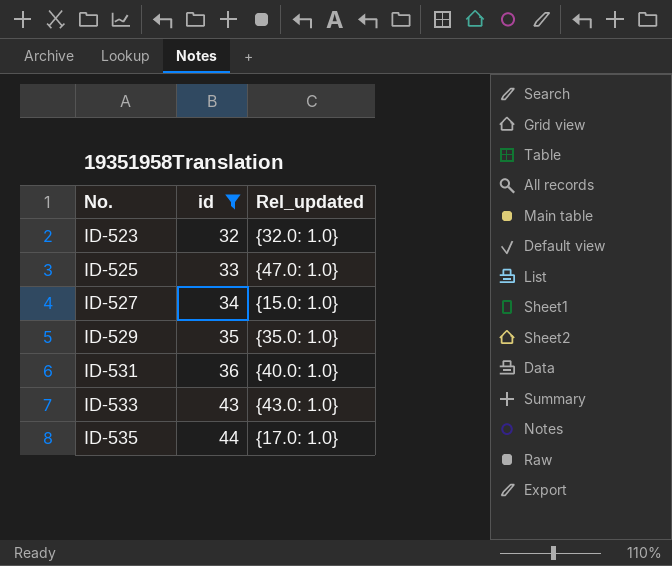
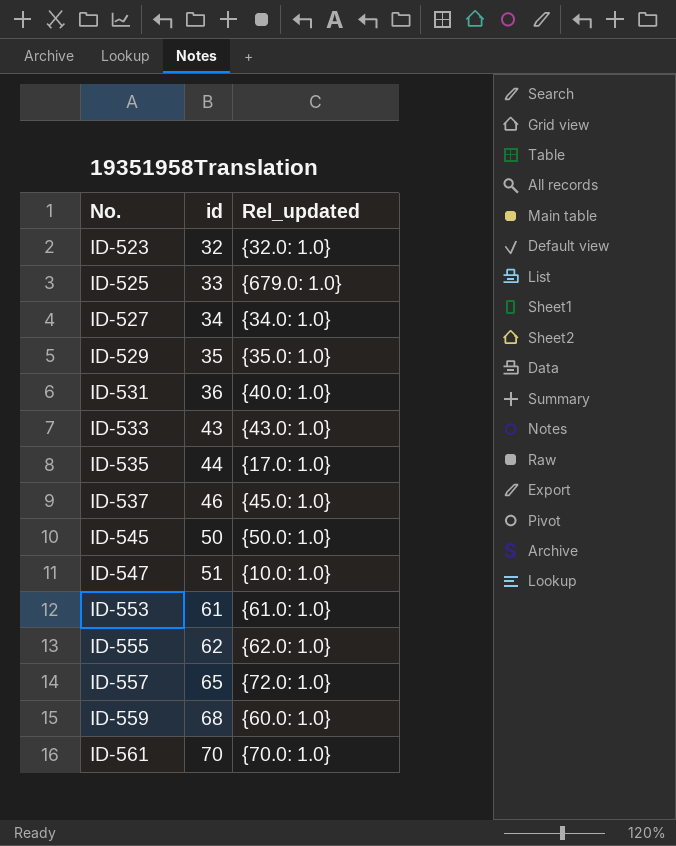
filter: id <= 44 -> none
ID-525 | Rel_updated: {47.0: 1.0} -> {679.0: 1.0}
ID-527 | Rel_updated: {15.0: 1.0} -> {34.0: 1.0}

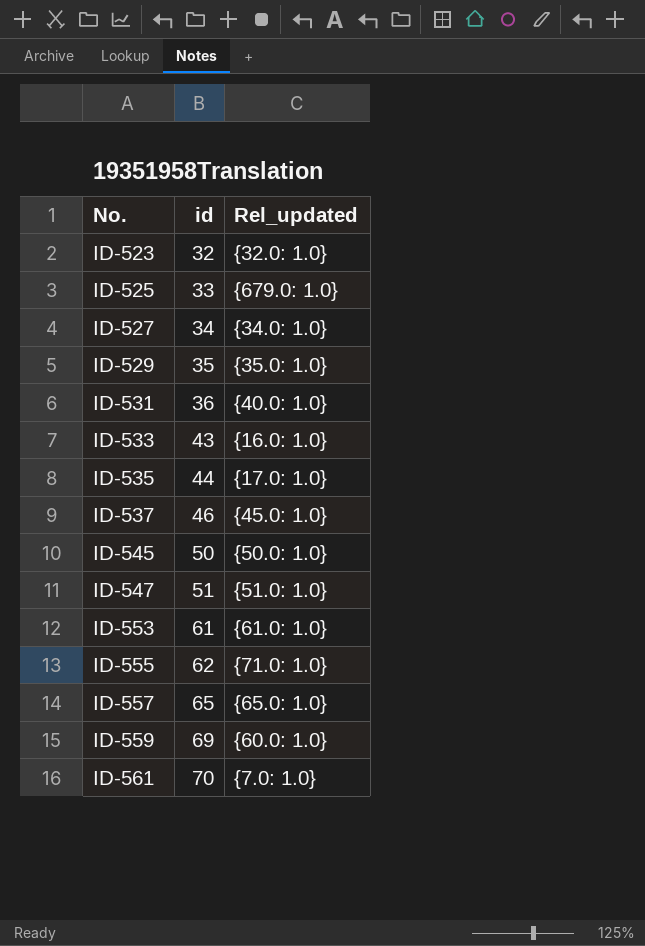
ID-533 | Rel_updated: {43.0: 1.0} -> {16.0: 1.0}
ID-547 | Rel_updated: {10.0: 1.0} -> {51.0: 1.0}
ID-555 | Rel_updated: {62.0: 1.0} -> {71.0: 1.0}
ID-557 | Rel_updated: {72.0: 1.0} -> {65.0: 1.0}
ID-559 | id: 68 -> 69
ID-561 | Rel_updated: {70.0: 1.0} -> {7.0: 1.0}

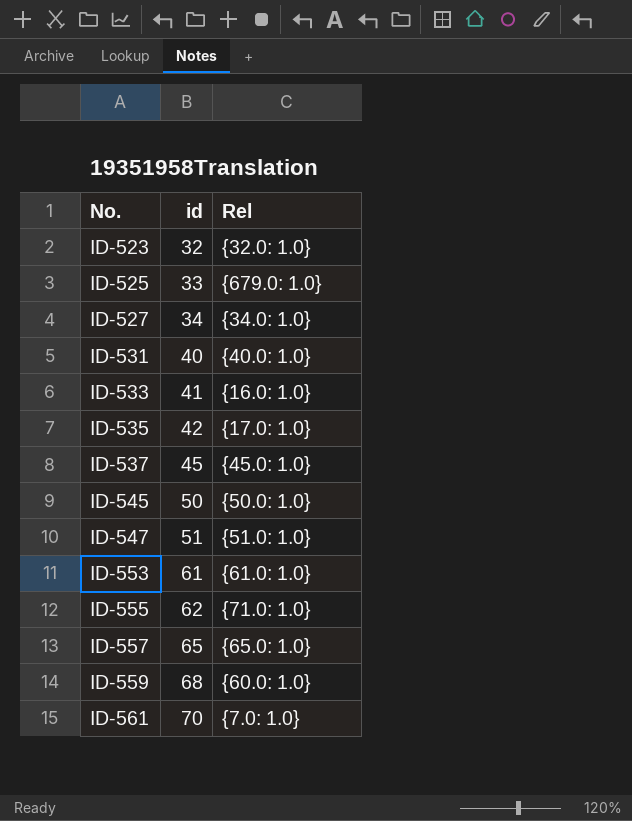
column name: Rel_updated -> Rel
row ID-529: 35 | {35.0: 1.0} -> none
ID-531 | id: 36 -> 40
ID-533 | id: 43 -> 41
ID-535 | id: 44 -> 42
ID-537 | id: 46 -> 45
ID-559 | id: 69 -> 68

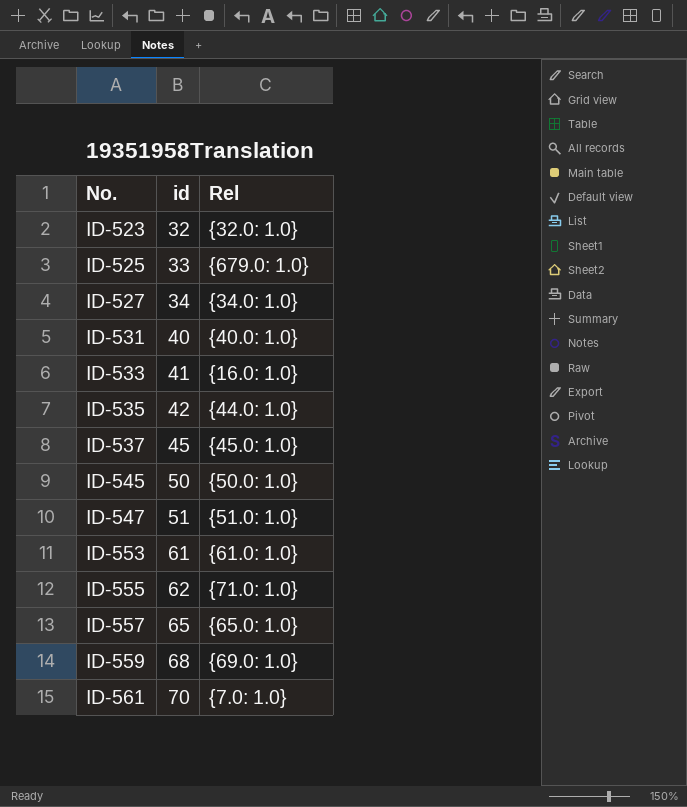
ID-535 | Rel: {17.0: 1.0} -> {44.0: 1.0}
ID-559 | Rel: {60.0: 1.0} -> {69.0: 1.0}

